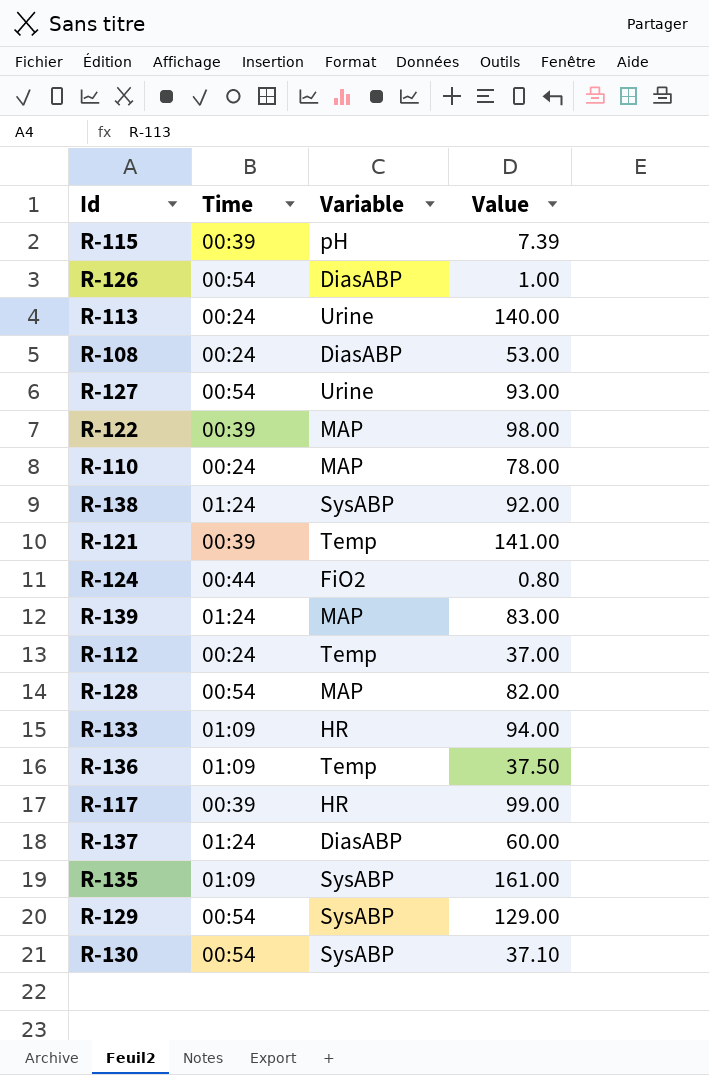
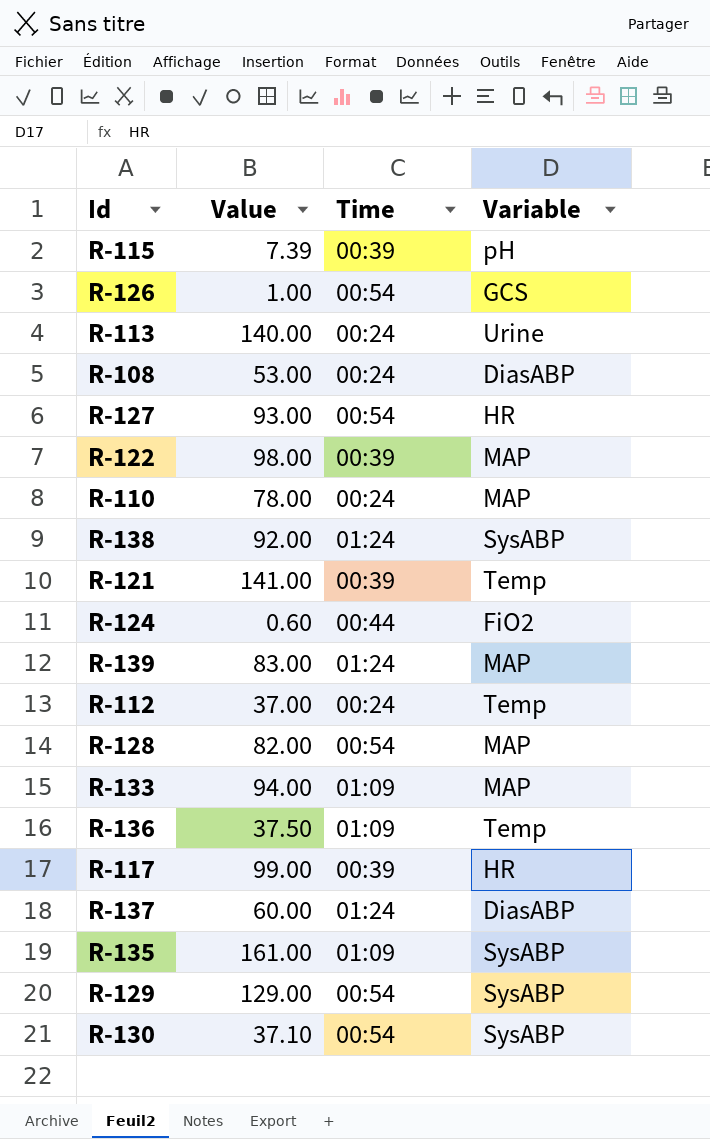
column Value | position: 4 -> 2
R-126 | Variable: DiasABP -> GCS
R-127 | Variable: Urine -> HR
R-124 | Value: 0.80 -> 0.60
R-133 | Variable: HR -> MAP

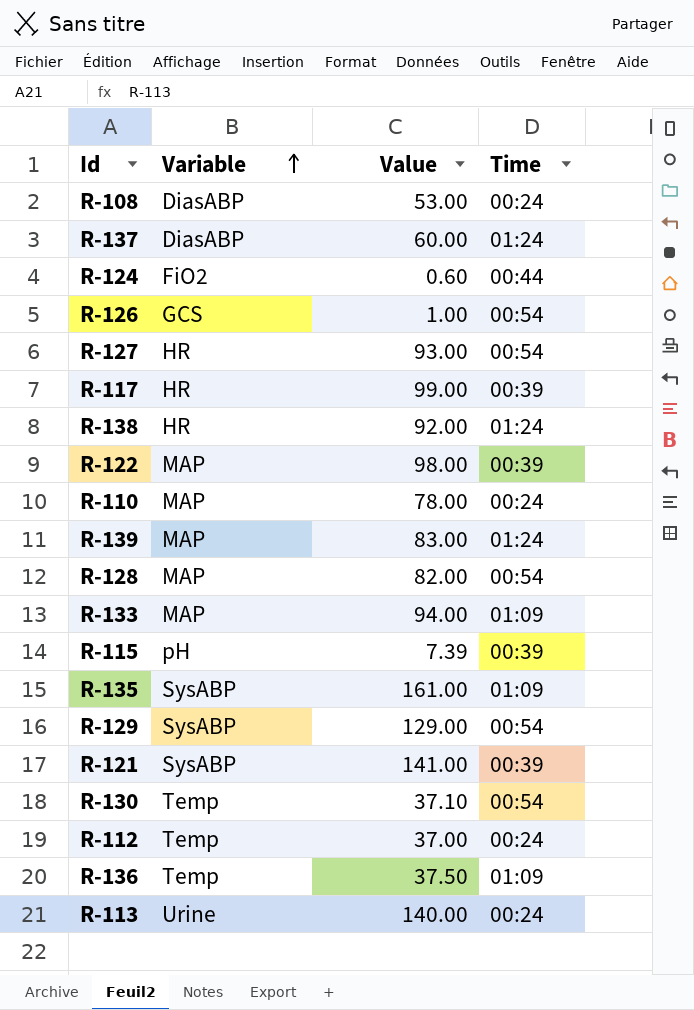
row order: none -> Variable ascending
column Variable | position: 4 -> 2
R-138 | Variable: SysABP -> HR
R-121 | Variable: Temp -> SysABP
R-130 | Variable: SysABP -> Temp

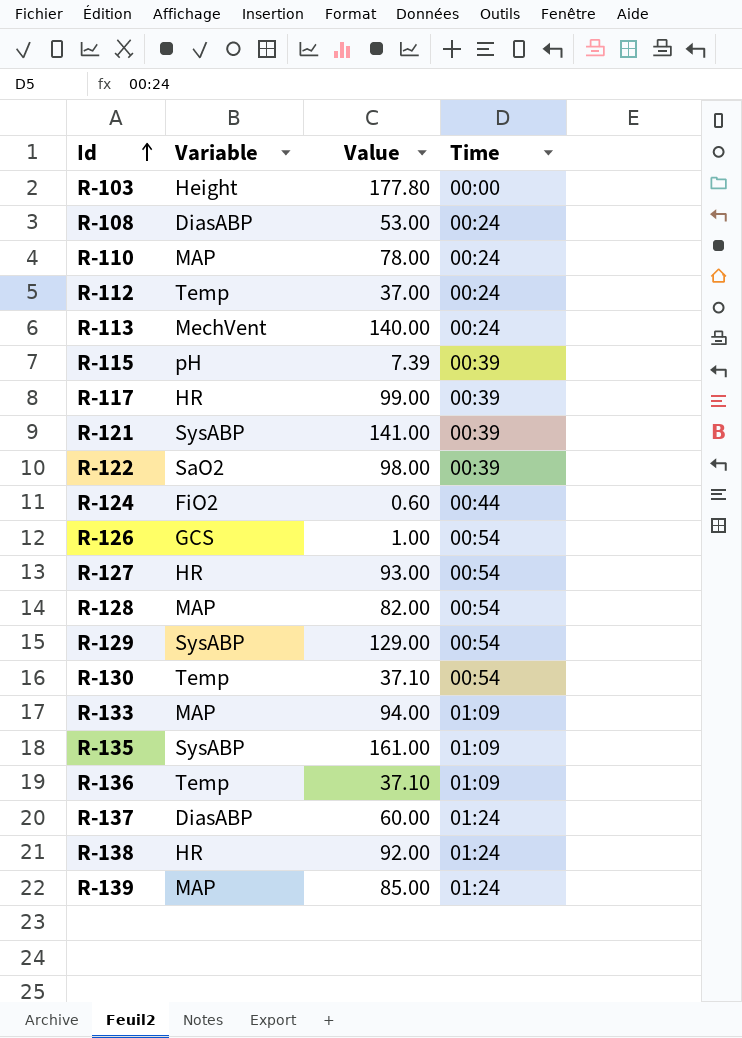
row order: Variable ascending -> Id ascending
row R-103: none -> Height | 177.80 | 00:00
R-113 | Variable: Urine -> MechVent
R-122 | Variable: MAP -> SaO2
R-136 | Value: 37.50 -> 37.10
R-139 | Value: 83.00 -> 85.00

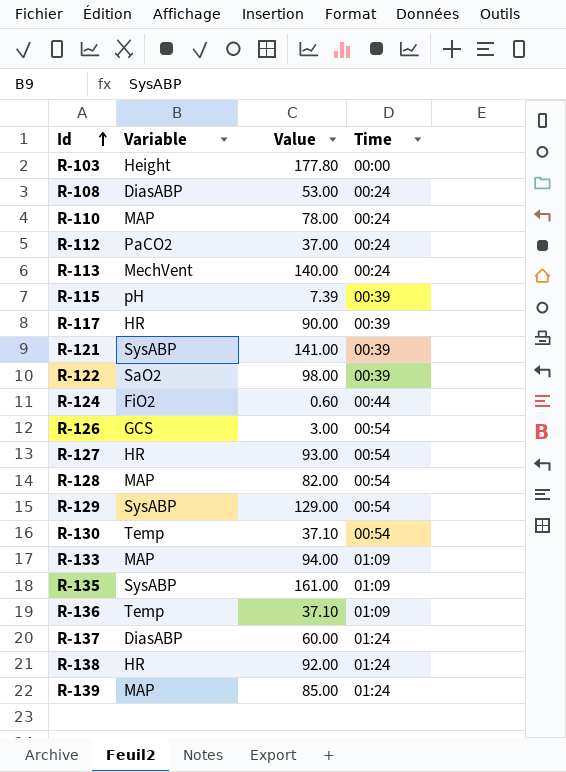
R-112 | Variable: Temp -> PaCO2
R-117 | Value: 99.00 -> 90.00
R-126 | Value: 1.00 -> 3.00

